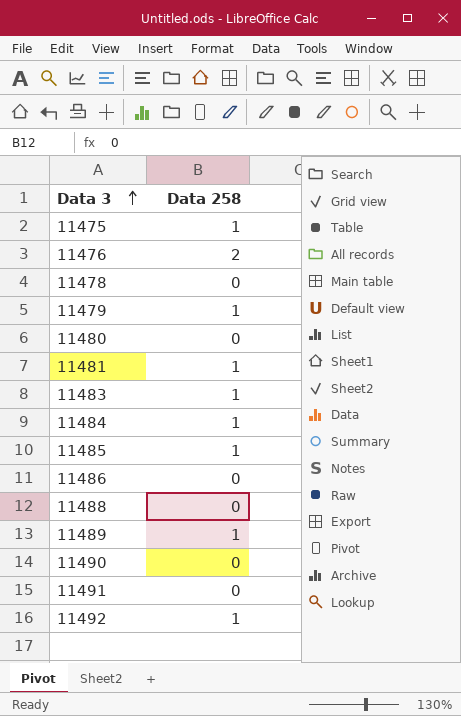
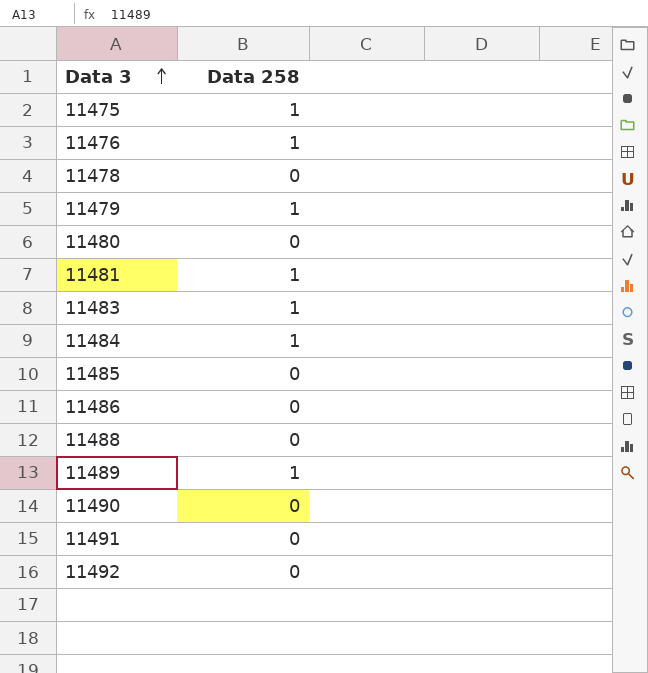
11476 | Data 258: 2 -> 1
11485 | Data 258: 1 -> 0
11492 | Data 258: 1 -> 0

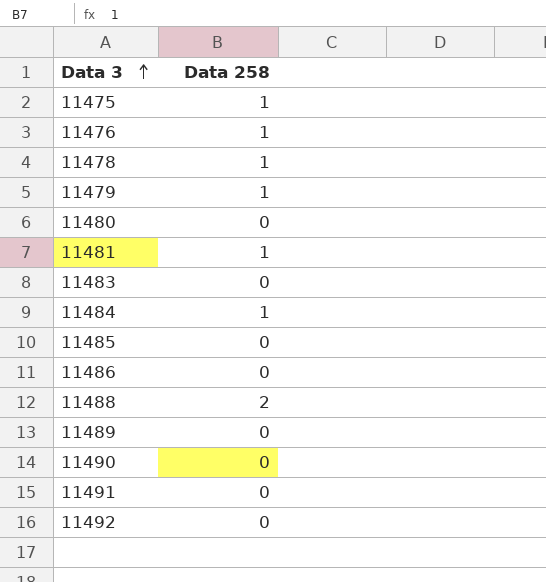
11478 | Data 258: 0 -> 1
11483 | Data 258: 1 -> 0
11488 | Data 258: 0 -> 2
11489 | Data 258: 1 -> 0

